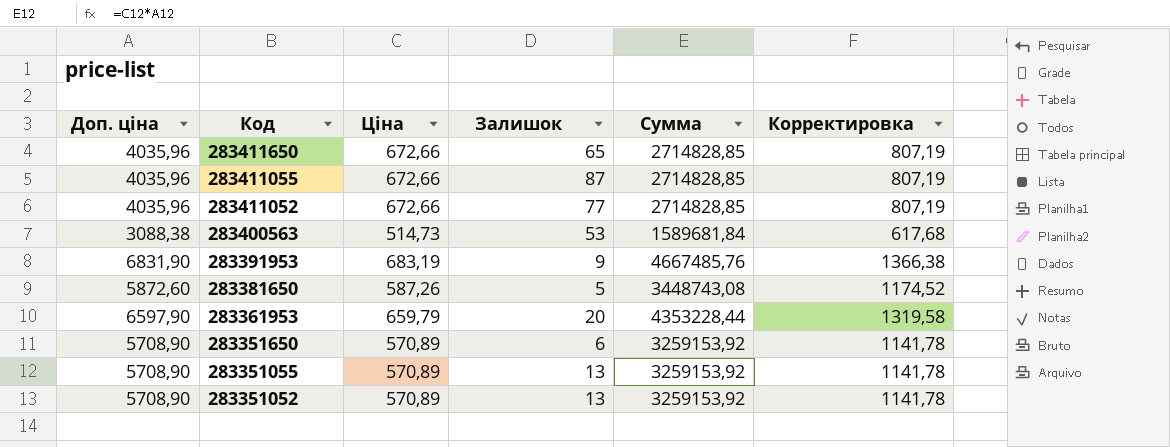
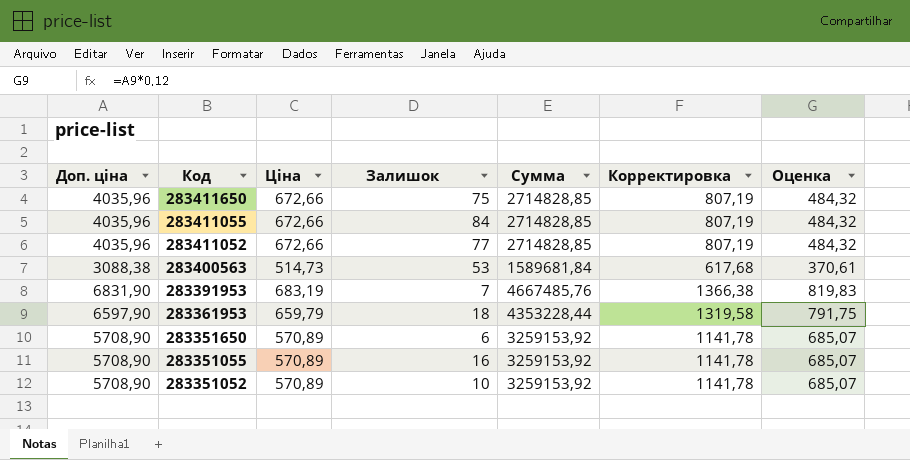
column Оценка | formula: none -> [Доп. ціна] * 0,12
row 283381650: 5872,60 | 587,26 | 5 | 3448743,08 | 1174,52 -> none
283411650 | Залишок: 65 -> 75
283411055 | Залишок: 87 -> 84
283391953 | Залишок: 9 -> 7
283361953 | Залишок: 20 -> 18
283351055 | Залишок: 13 -> 16
283351052 | Залишок: 13 -> 10

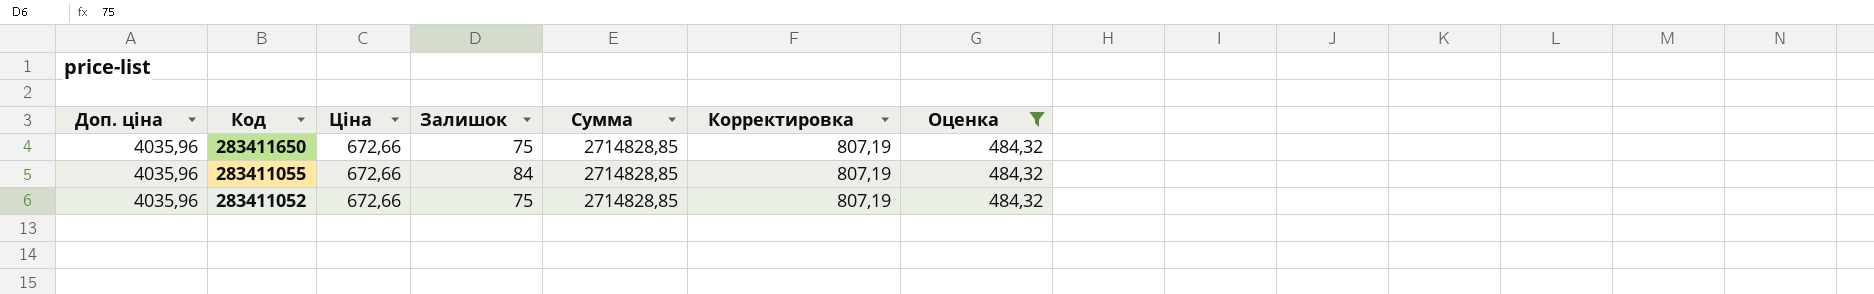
filter: none -> Оценка = 484,32
283411052 | Залишок: 77 -> 75

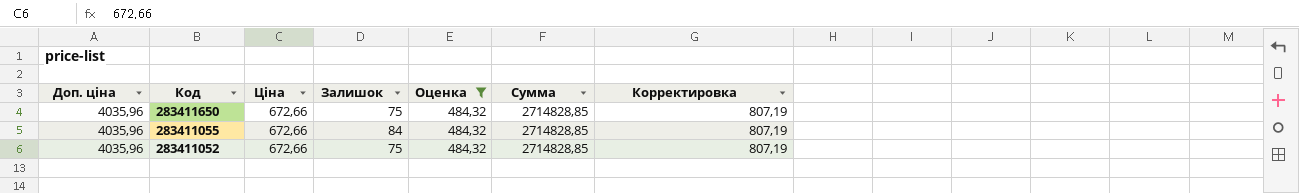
column Оценка | position: 7 -> 5

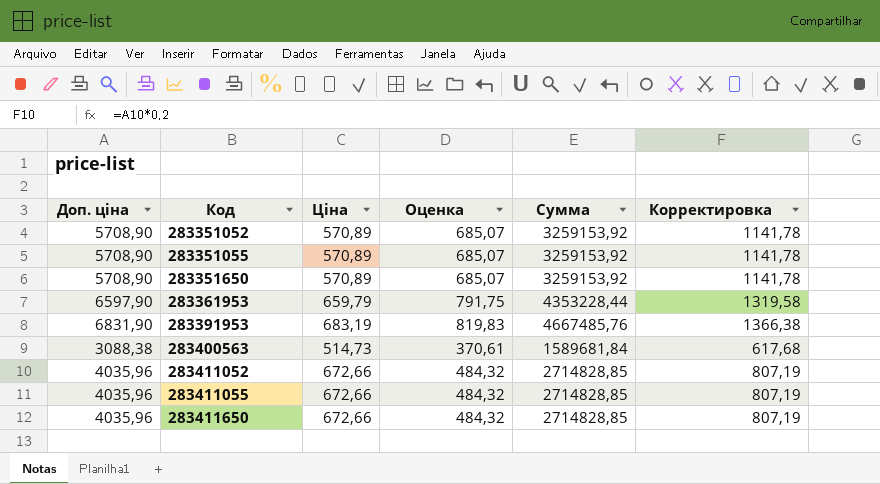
filter: Оценка = 484,32 -> none
row order: Код descending -> Код ascending
column Залишок | position: 4 -> none

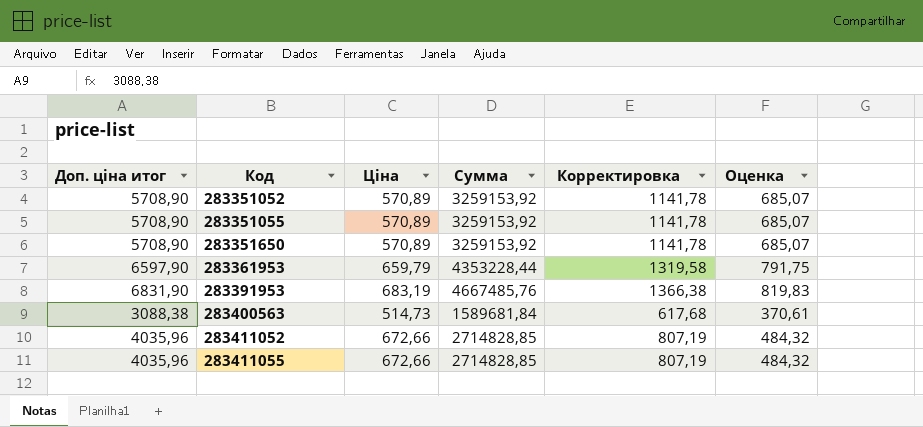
column name: Доп. ціна -> Доп. ціна итог
column Оценка | position: 4 -> 6
row 283411650: 4035,96 | 672,66 | 484,32 | 2714828,85 | 807,19 -> none

